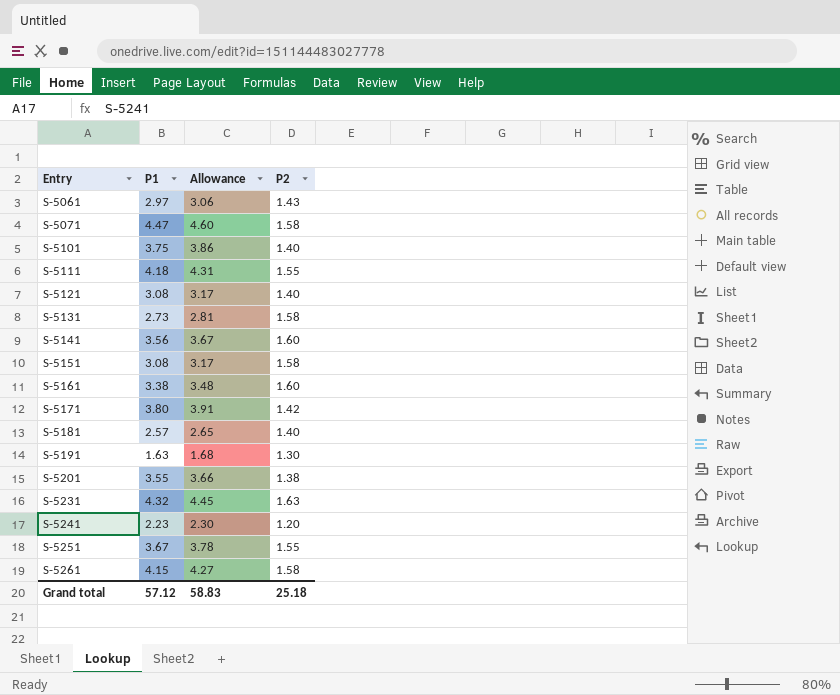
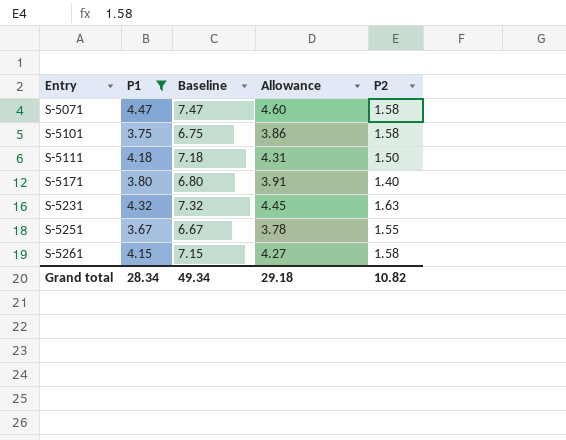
filter: none -> P1 >= 3.67
column Baseline | formula: none -> [P1] + 3
S-5101 | P2: 1.40 -> 1.58
S-5111 | P2: 1.55 -> 1.50
S-5171 | P2: 1.42 -> 1.40
Grand total | P1: 57.12 -> 28.34
Grand total | Allowance: 58.83 -> 29.18
Grand total | P2: 25.18 -> 10.82

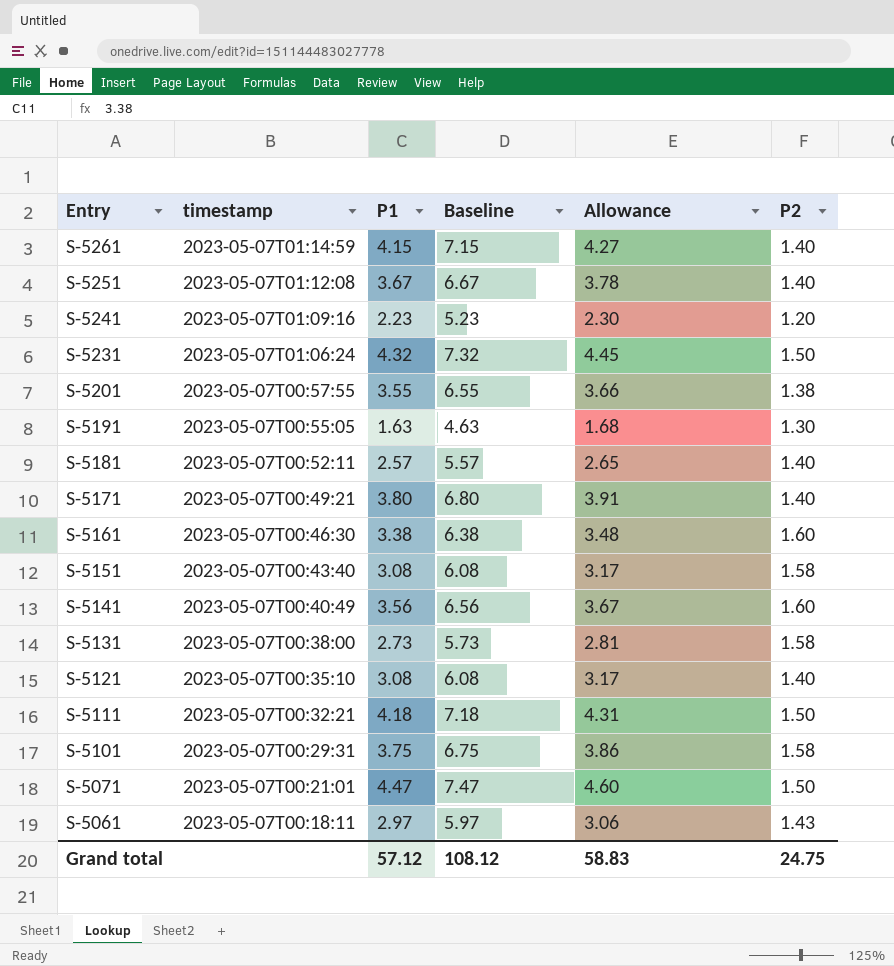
filter: P1 >= 3.67 -> none
row order: Entry ascending -> Entry descending
column timestamp | position: none -> 2
S-5261 | P2: 1.58 -> 1.40
S-5251 | P2: 1.55 -> 1.40
S-5231 | P2: 1.63 -> 1.50
S-5071 | P2: 1.58 -> 1.50
Grand total | P1: 28.34 -> 57.12
Grand total | Baseline: 49.34 -> 108.12
Grand total | Allowance: 29.18 -> 58.83
Grand total | P2: 10.82 -> 24.75

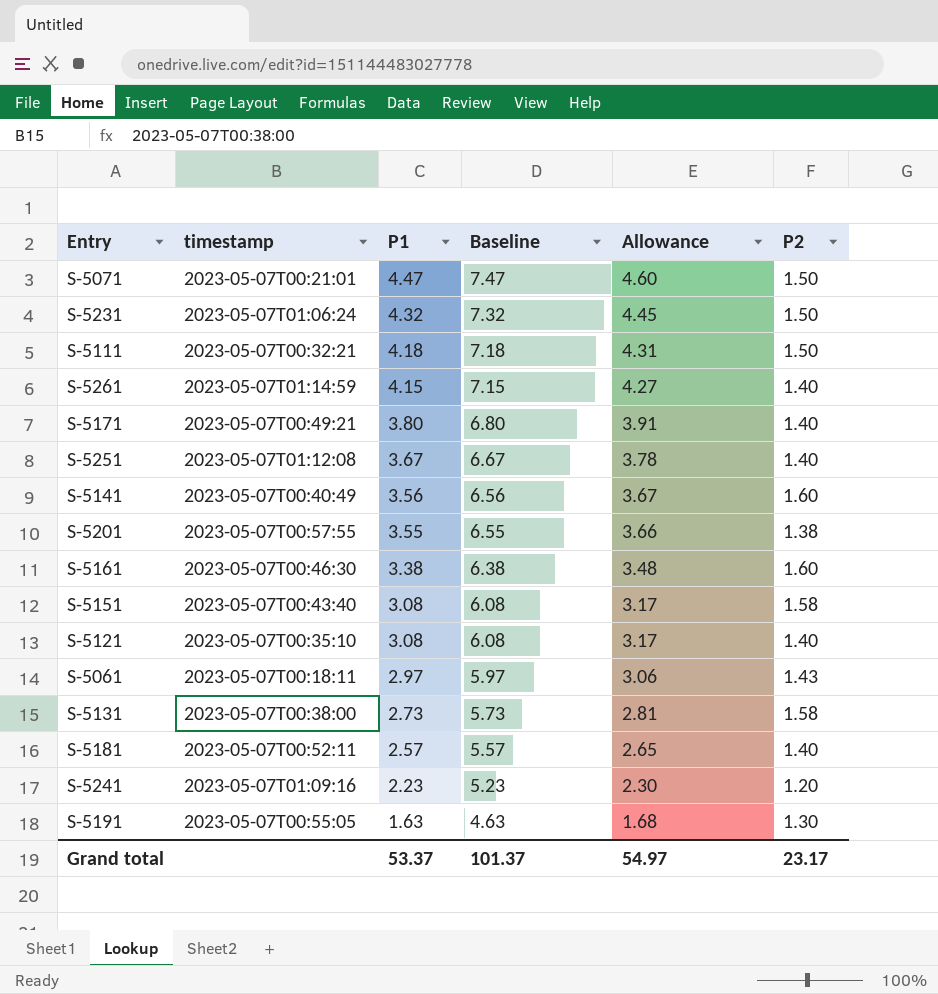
row order: Entry descending -> P1 descending
row S-5101: 2023-05-07T00:29:31 | 3.75 | 6.75 | 3.86 | 1.58 -> none
Grand total | P1: 57.12 -> 53.37
Grand total | Baseline: 108.12 -> 101.37
Grand total | Allowance: 58.83 -> 54.97
Grand total | P2: 24.75 -> 23.17

